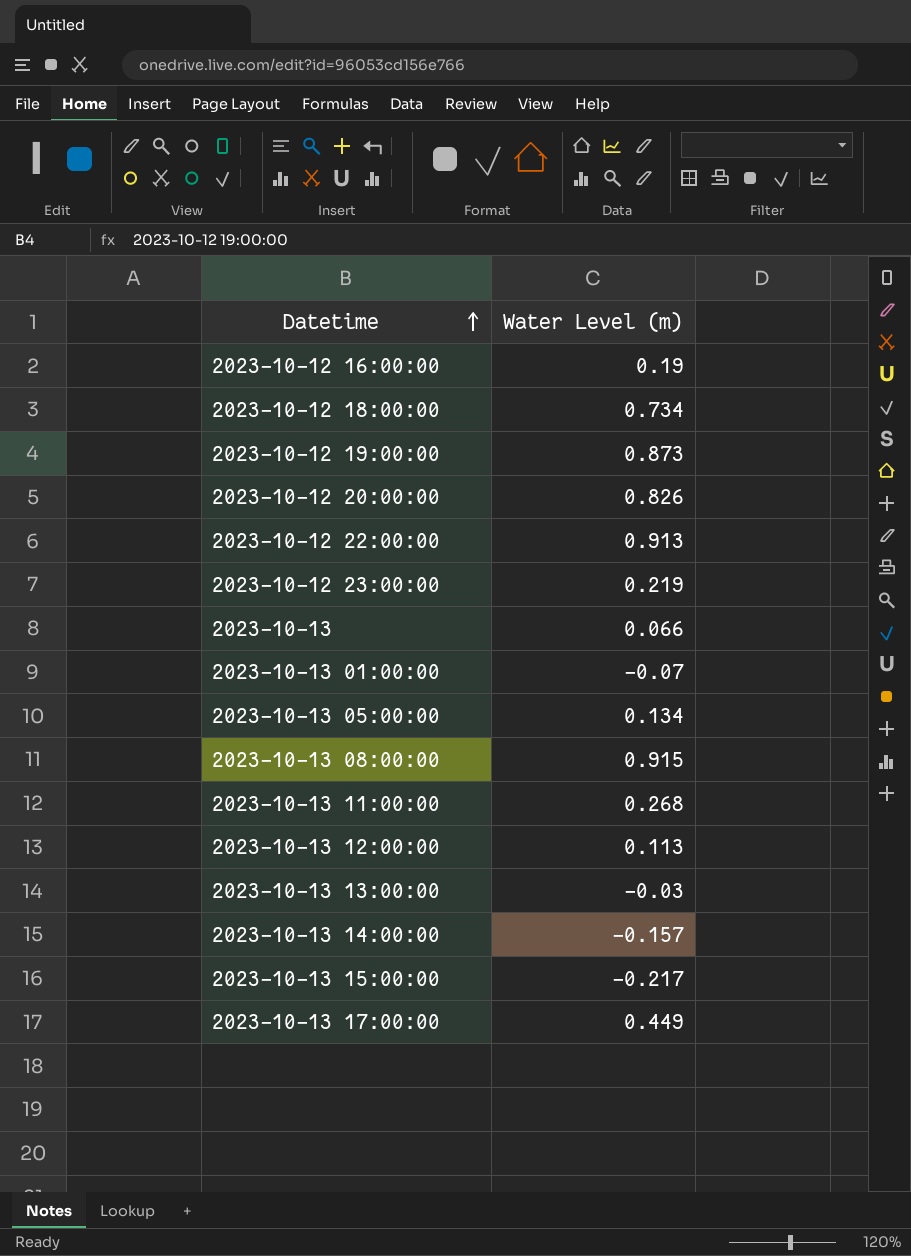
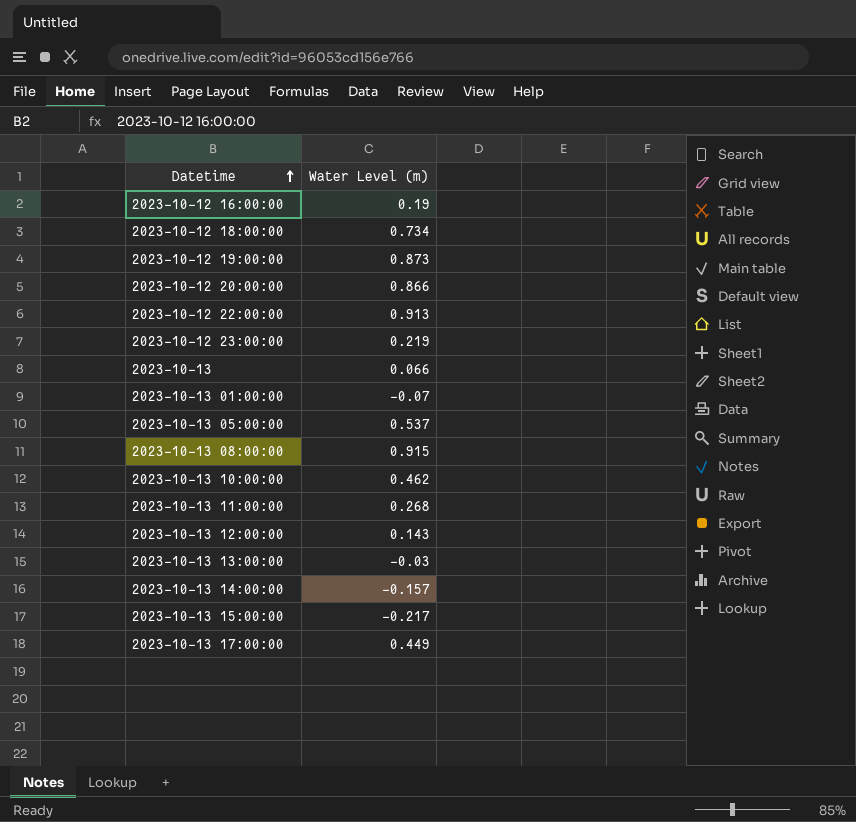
2023-10-12 20:00:00 | Water Level (m): 0.826 -> 0.866
2023-10-13 05:00:00 | Water Level (m): 0.134 -> 0.537
row 2023-10-13 10:00:00: none -> 0.462
2023-10-13 12:00:00 | Water Level (m): 0.113 -> 0.143

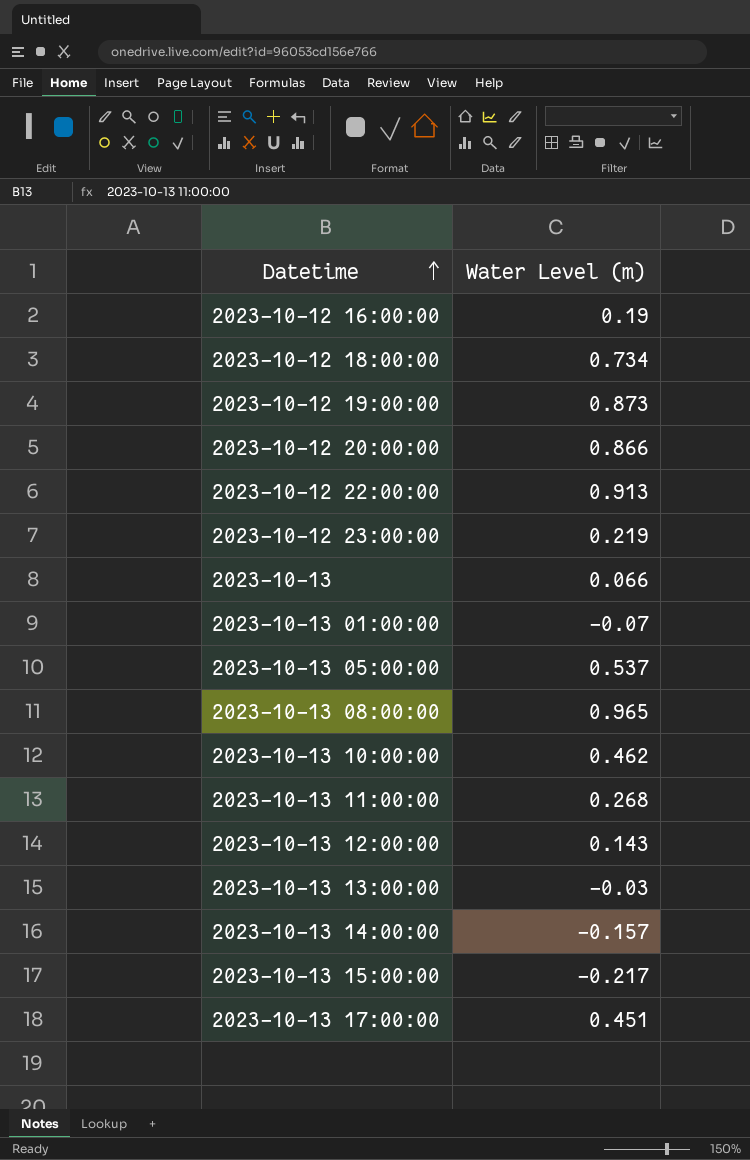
2023-10-13 08:00:00 | Water Level (m): 0.915 -> 0.965
2023-10-13 17:00:00 | Water Level (m): 0.449 -> 0.451

